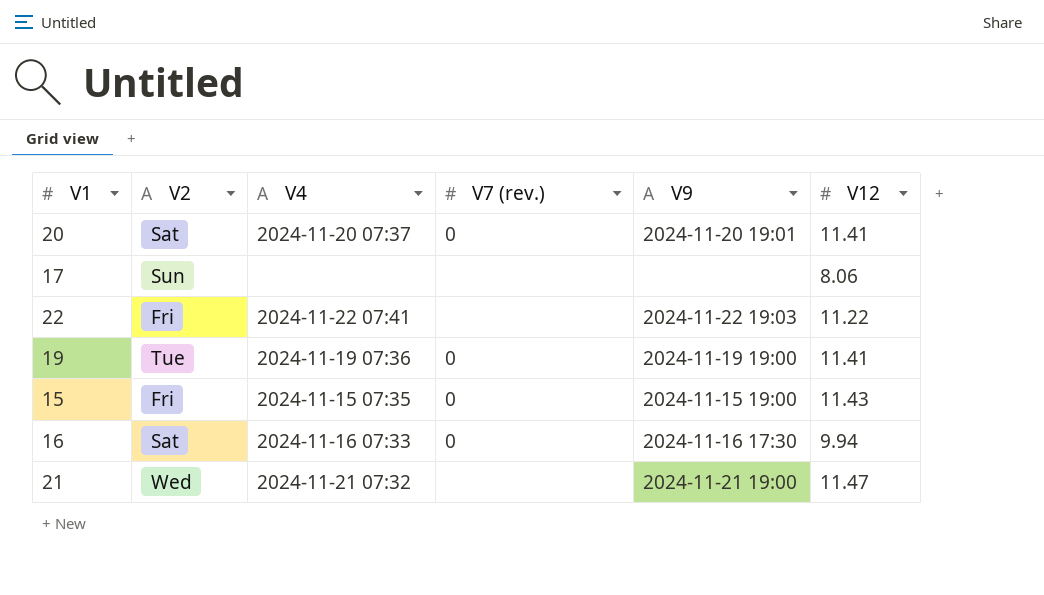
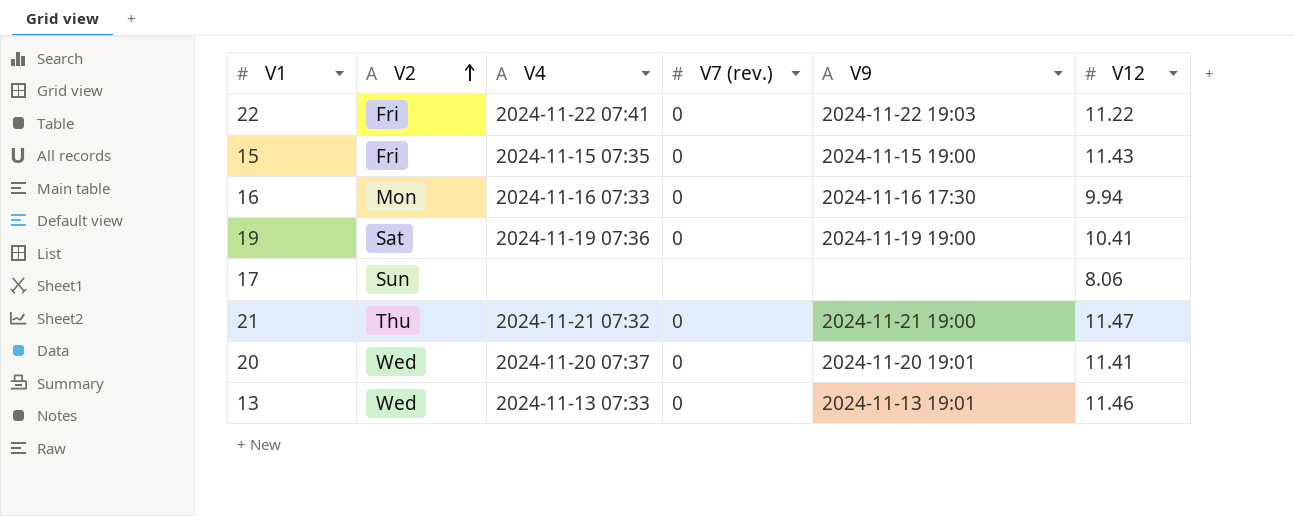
row order: none -> V2 ascending
22 | V7 (rev.): none -> 0
16 | V2: Sat -> Mon
19 | V2: Tue -> Sat
19 | V12: 11.41 -> 10.41
21 | V2: Wed -> Thu
21 | V7 (rev.): none -> 0
20 | V2: Sat -> Wed
row 13: none -> Wed | 2024-11-13 07:33 | 0 | 2024-11-13 19:01 | 11.46

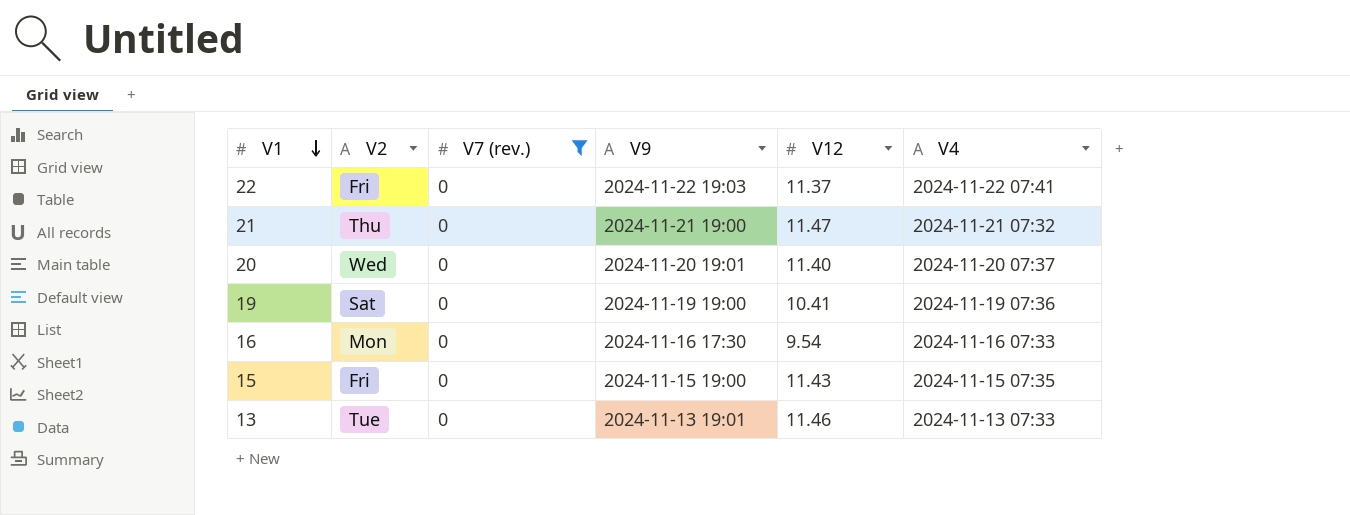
filter: none -> V7 (rev.) = 0
row order: V2 ascending -> V1 descending
column V4 | position: 3 -> 6
22 | V12: 11.22 -> 11.37
20 | V12: 11.41 -> 11.40
16 | V12: 9.94 -> 9.54
13 | V2: Wed -> Tue

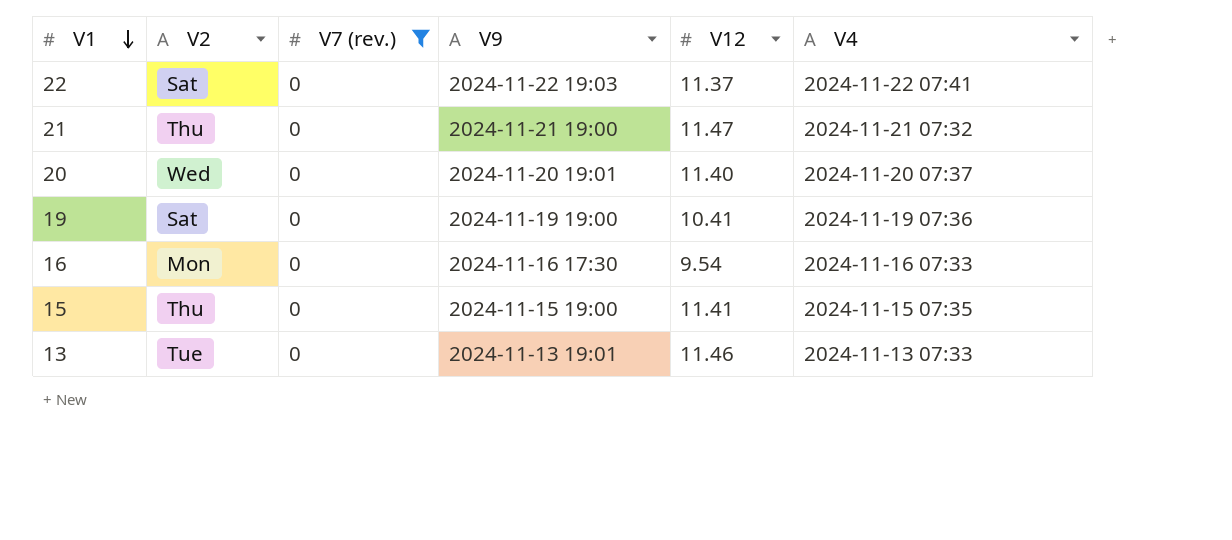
22 | V2: Fri -> Sat
15 | V2: Fri -> Thu
15 | V12: 11.43 -> 11.41

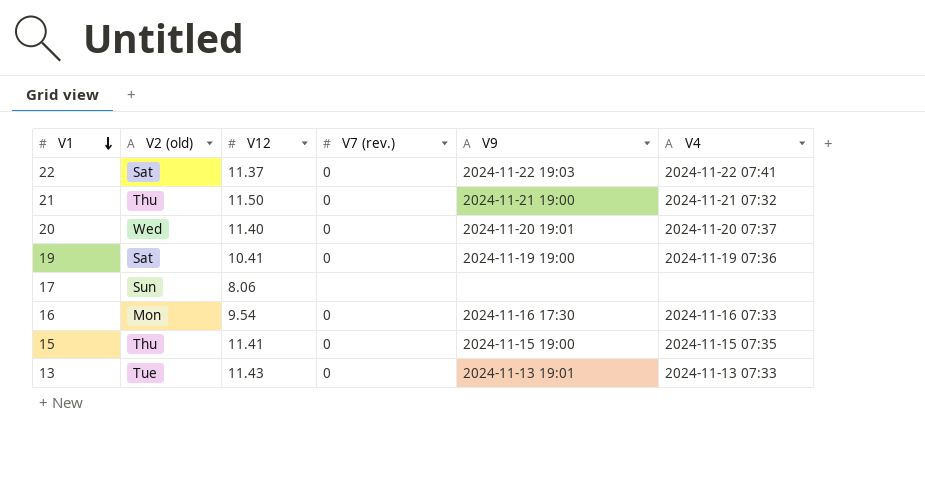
filter: V7 (rev.) = 0 -> none
column name: V2 -> V2 (old)
column V12 | position: 5 -> 3
21 | V12: 11.47 -> 11.50
13 | V12: 11.46 -> 11.43

